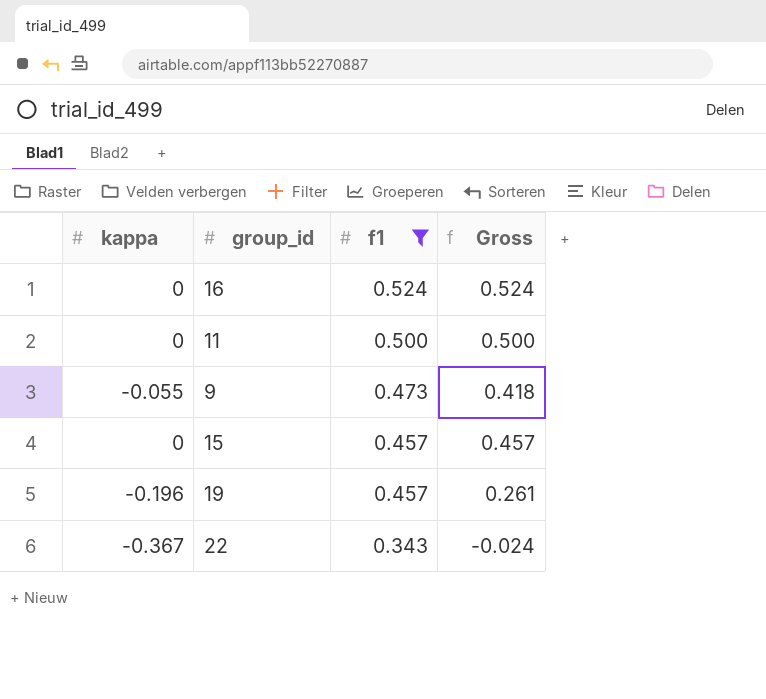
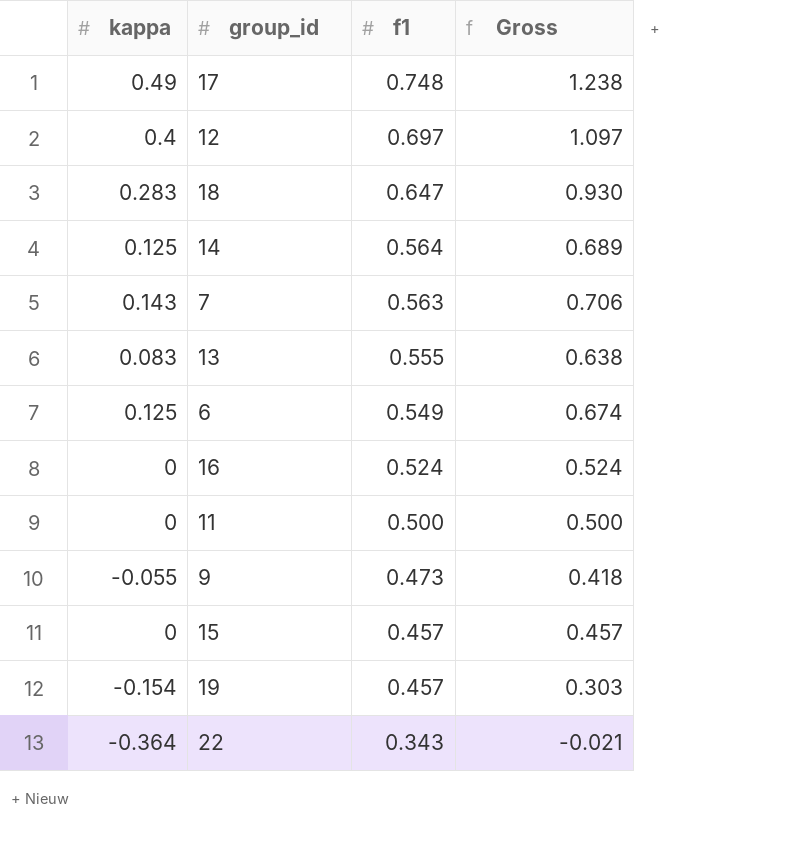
filter: f1 <= 0.524 -> none
19 | kappa: -0.196 -> -0.154
19 | Gross: 0.261 -> 0.303
22 | kappa: -0.367 -> -0.364
22 | Gross: -0.024 -> -0.021

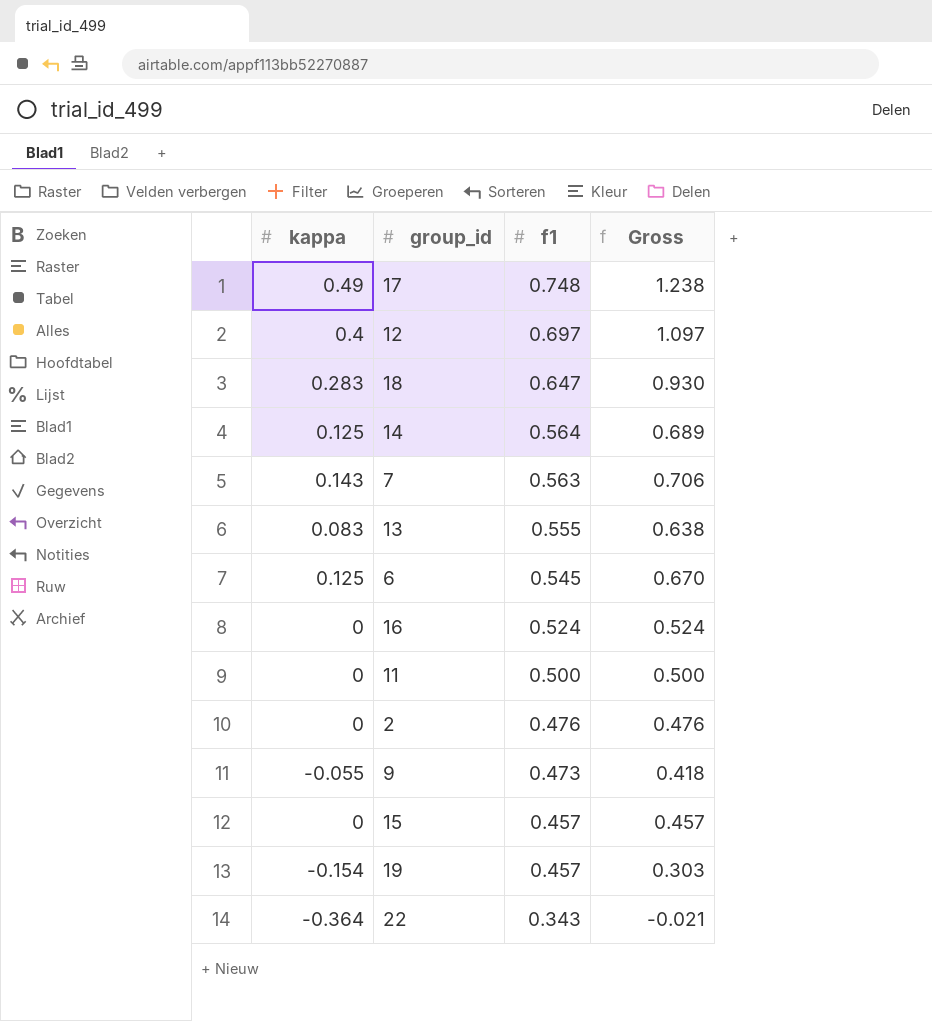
6 | f1: 0.549 -> 0.545
6 | Gross: 0.674 -> 0.670
row 2: none -> 0 | 0.476 | 0.476

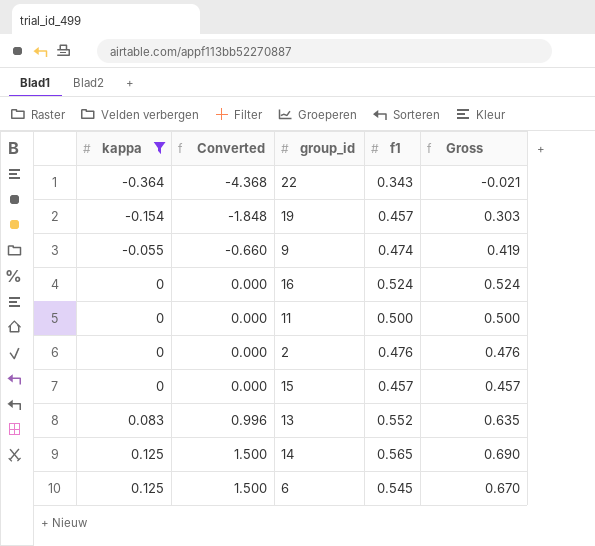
filter: none -> kappa <= 0.125
row order: f1 descending -> kappa ascending
column Converted | formula: none -> [kappa] * 12
9 | f1: 0.473 -> 0.474
9 | Gross: 0.418 -> 0.419
13 | f1: 0.555 -> 0.552
13 | Gross: 0.638 -> 0.635
14 | f1: 0.564 -> 0.565
14 | Gross: 0.689 -> 0.690

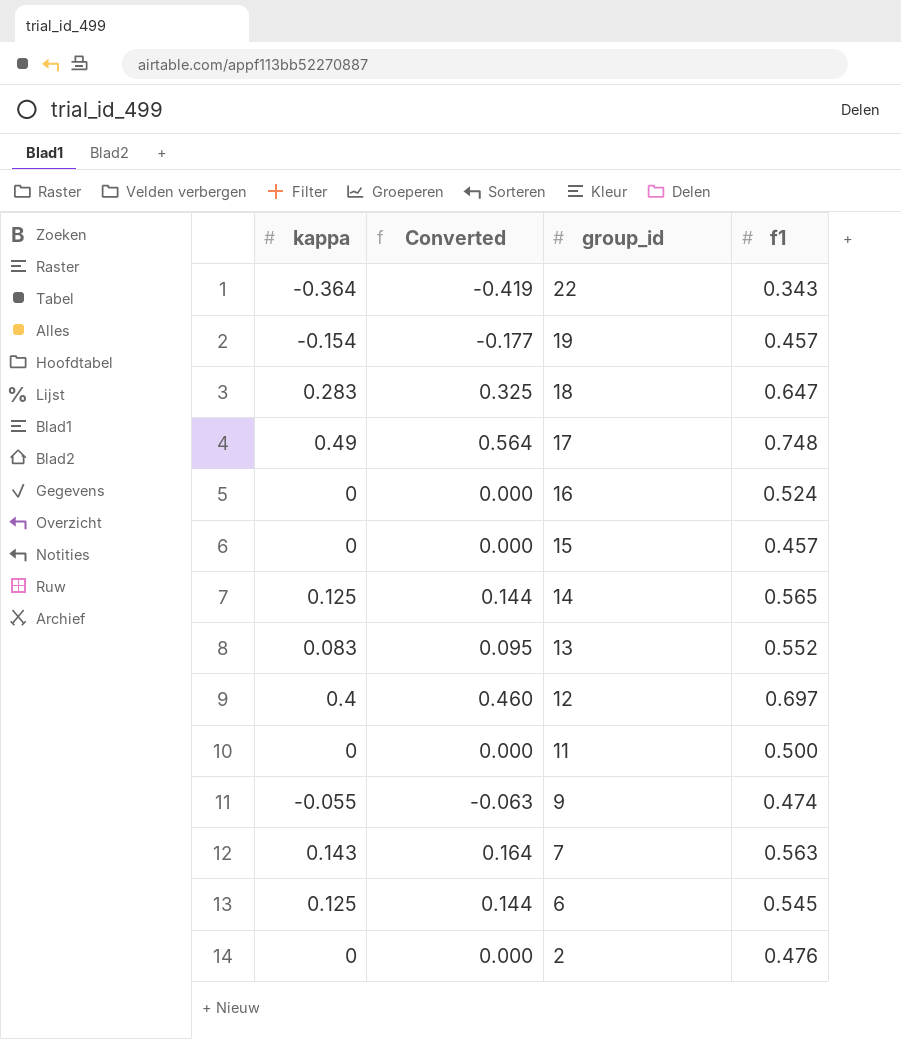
filter: kappa <= 0.125 -> none
row order: kappa ascending -> group_id descending
column Gross | formula: [kappa] + [f1] -> none
column Converted | formula: [kappa] * 12 -> [kappa] * 1.15

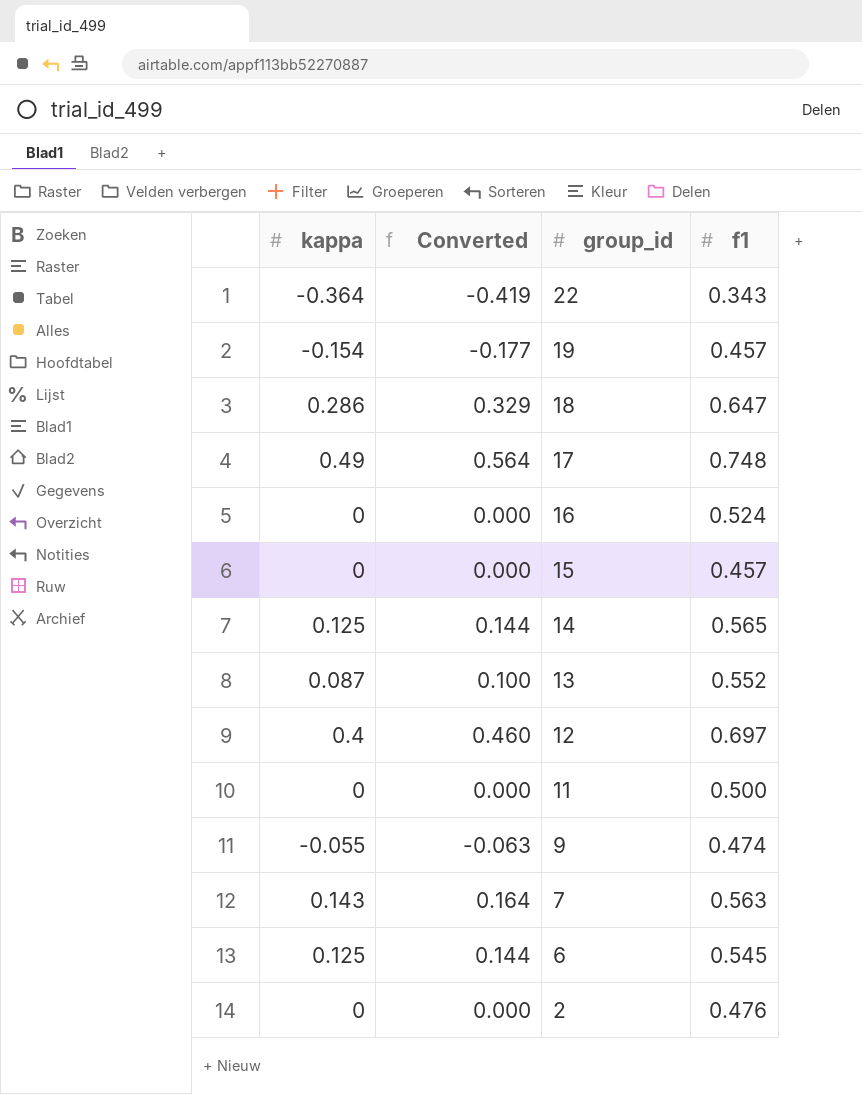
18 | kappa: 0.283 -> 0.286
18 | Converted: 0.325 -> 0.329
13 | kappa: 0.083 -> 0.087
13 | Converted: 0.095 -> 0.100

